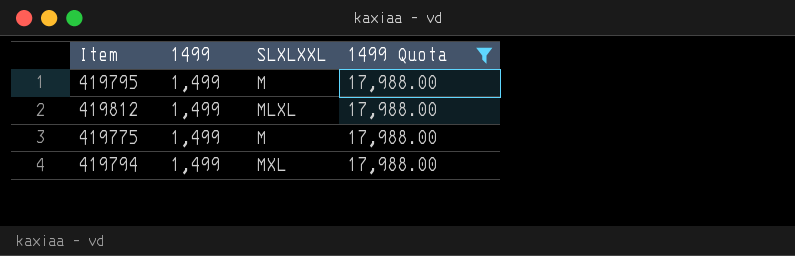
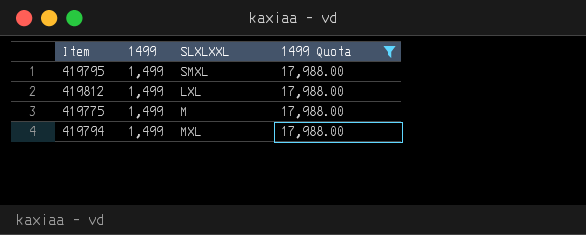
419795 | SLXLXXL: M -> SMXL
419812 | SLXLXXL: MLXL -> LXL

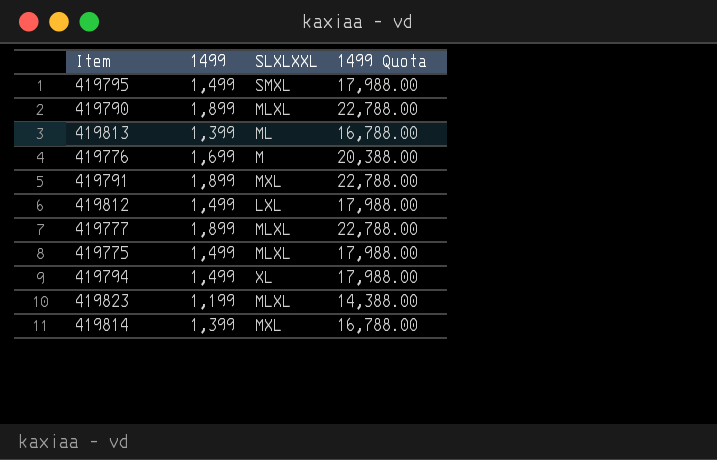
filter: 1499 Quota = 17,988.00 -> none
419775 | SLXLXXL: M -> MLXL
419794 | SLXLXXL: MXL -> XL

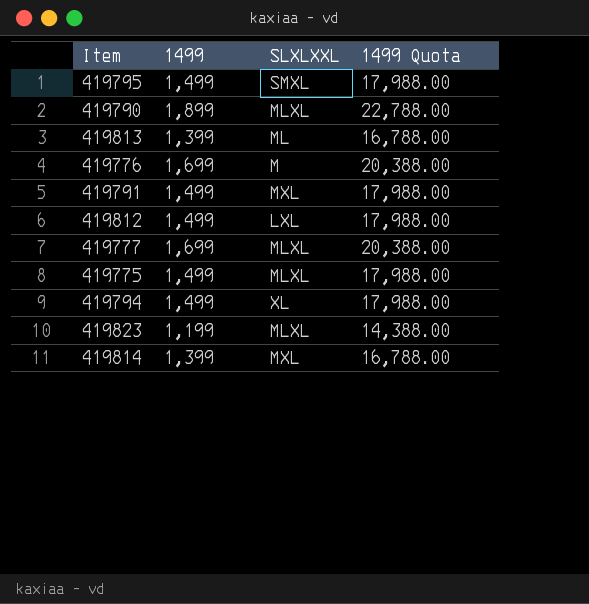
419791 | 1499: 1,899 -> 1,499
419791 | 1499 Quota: 22,788.00 -> 17,988.00
419777 | 1499: 1,899 -> 1,699
419777 | 1499 Quota: 22,788.00 -> 20,388.00

